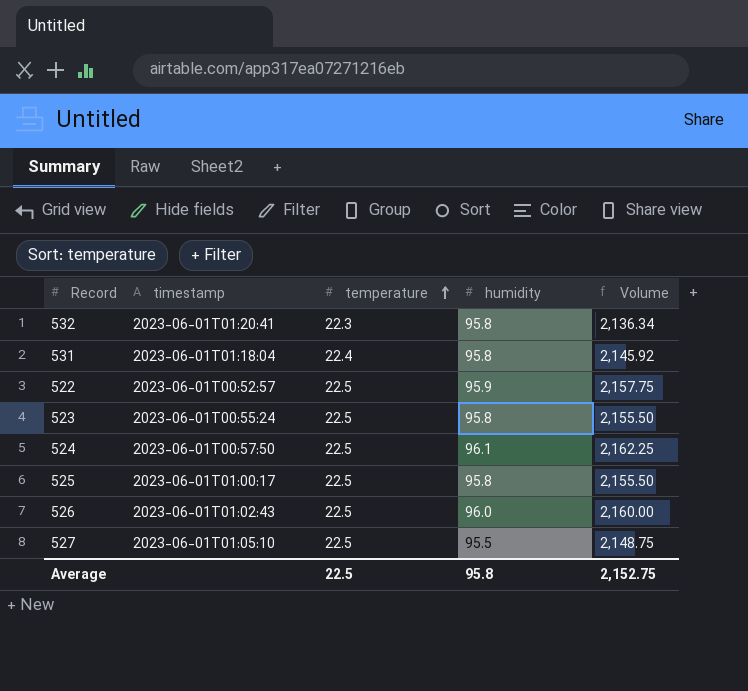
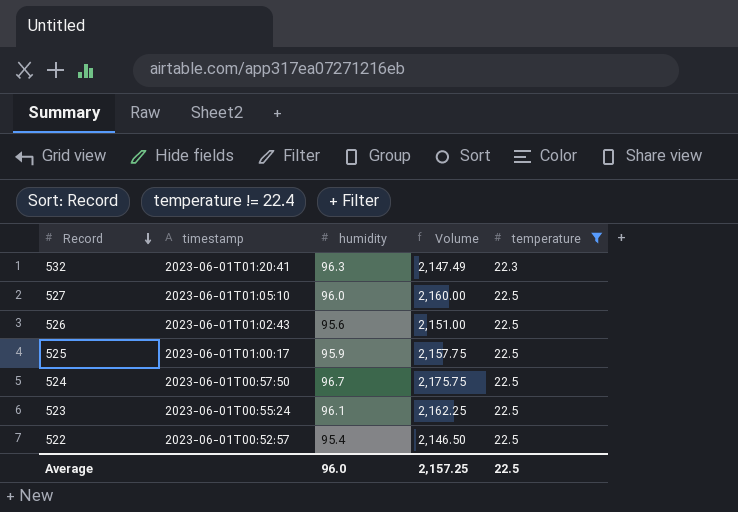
filter: none -> temperature != 22.4
row order: temperature ascending -> Record descending
column temperature | position: 3 -> 5
532 | humidity: 95.8 -> 96.3
532 | Volume: 2,136.34 -> 2,147.49
527 | humidity: 95.5 -> 96.0
527 | Volume: 2,148.75 -> 2,160.00
526 | humidity: 96.0 -> 95.6
526 | Volume: 2,160.00 -> 2,151.00
525 | humidity: 95.8 -> 95.9
525 | Volume: 2,155.50 -> 2,157.75
524 | humidity: 96.1 -> 96.7
524 | Volume: 2,162.25 -> 2,175.75
523 | humidity: 95.8 -> 96.1
523 | Volume: 2,155.50 -> 2,162.25
522 | humidity: 95.9 -> 95.4
522 | Volume: 2,157.75 -> 2,146.50
Average | humidity: 95.8 -> 96.0
Average | Volume: 2,152.75 -> 2,157.25

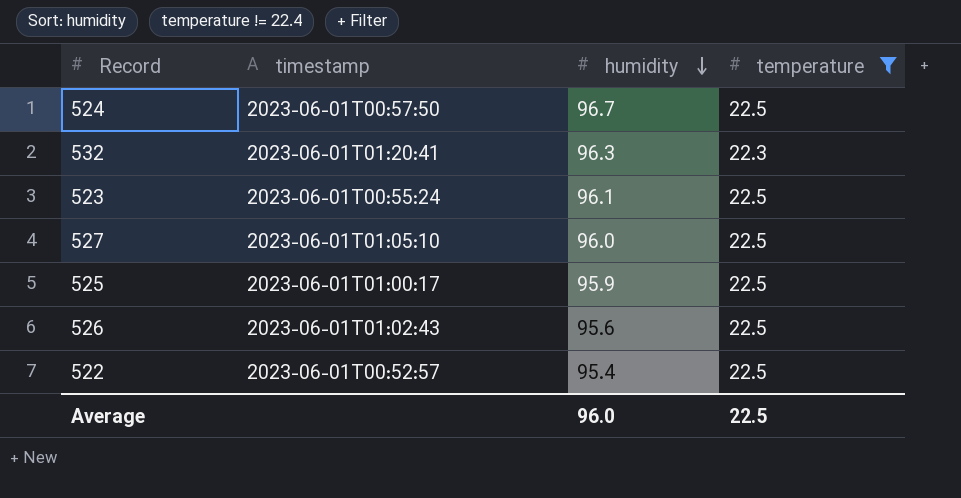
row order: Record descending -> humidity descending
column Volume | formula: [humidity] * [temperature] -> none

